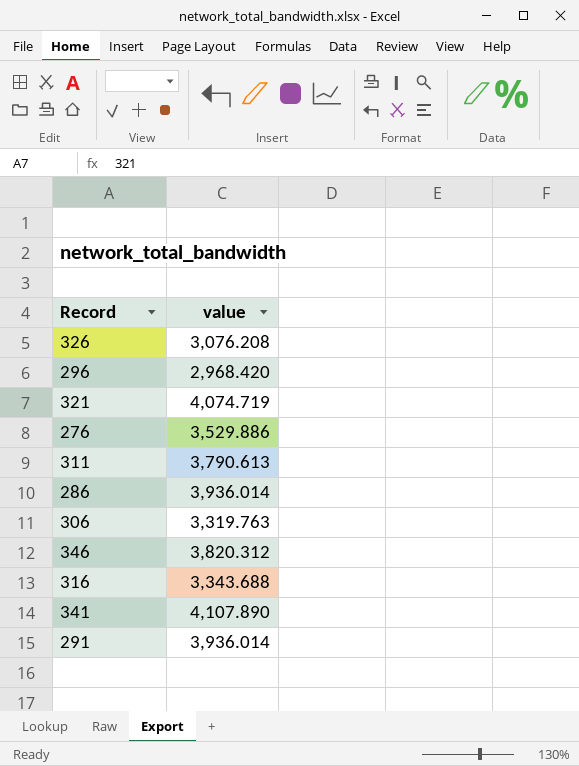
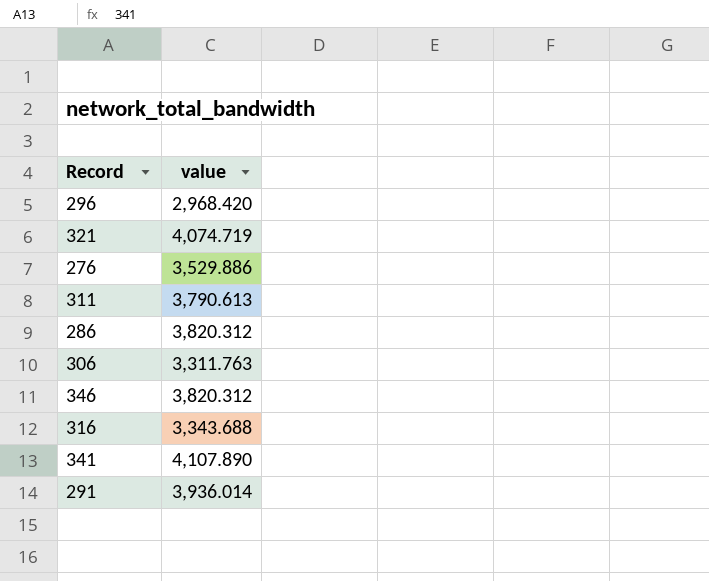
row 326: 3,076.208 -> none
286 | value: 3,936.014 -> 3,820.312
306 | value: 3,319.763 -> 3,311.763

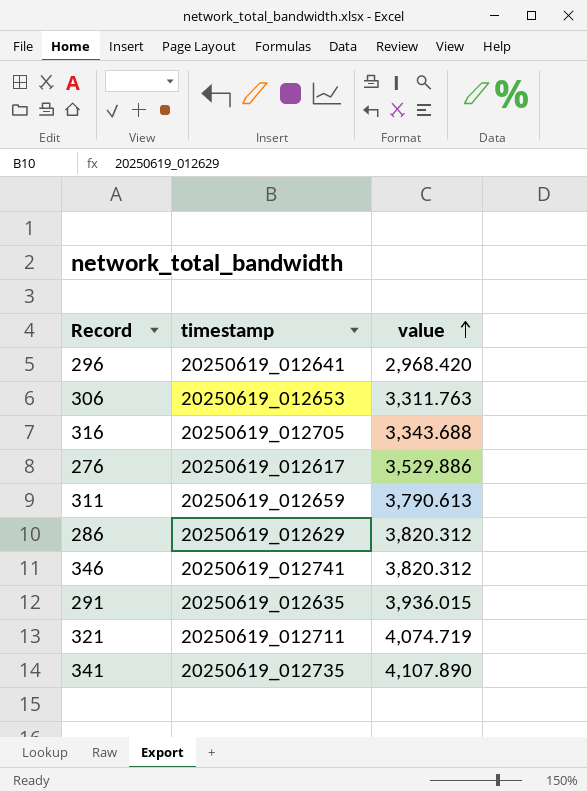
row order: none -> value ascending
column timestamp | position: none -> 2
291 | value: 3,936.014 -> 3,936.015

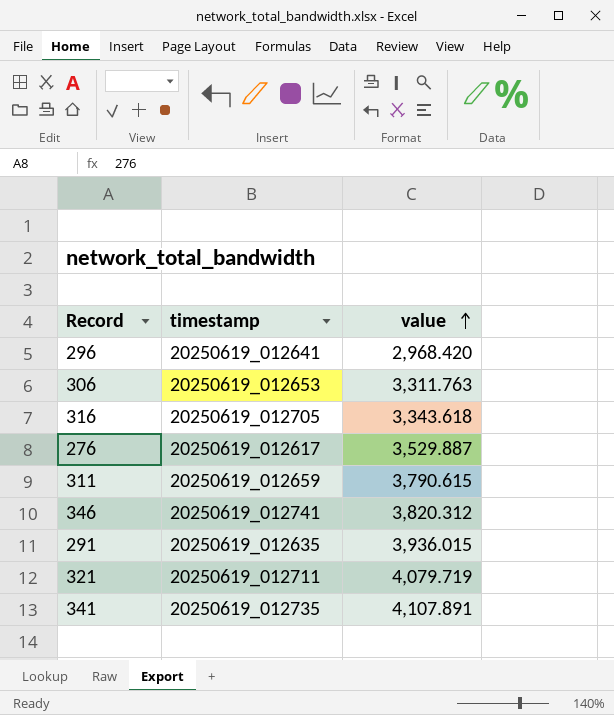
row 286: 20250619_012629 | 3,820.312 -> none
316 | value: 3,343.688 -> 3,343.618
276 | value: 3,529.886 -> 3,529.887
311 | value: 3,790.613 -> 3,790.615
321 | value: 4,074.719 -> 4,079.719
341 | value: 4,107.890 -> 4,107.891

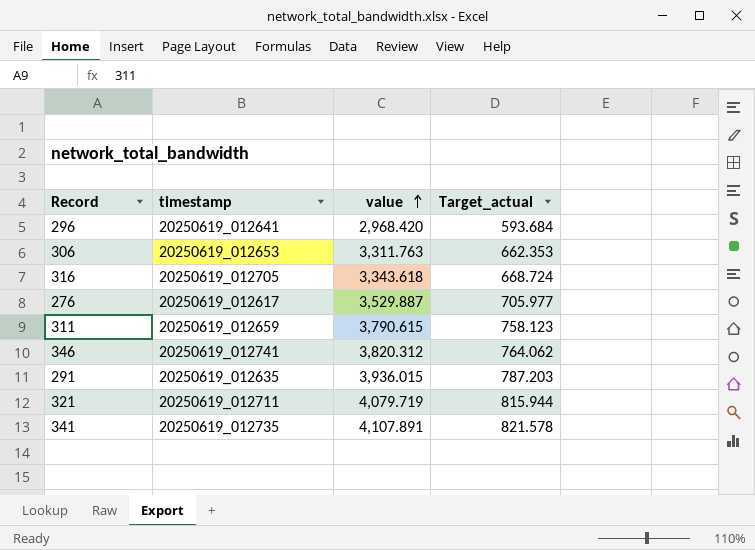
column Target_actual | formula: none -> [value] * 0.2

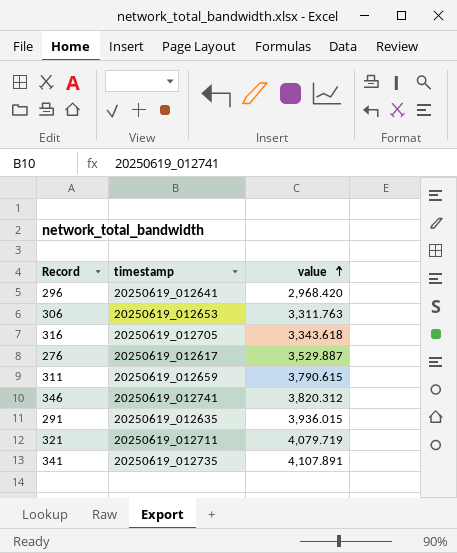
column Target_actual | formula: [value] * 0.2 -> none

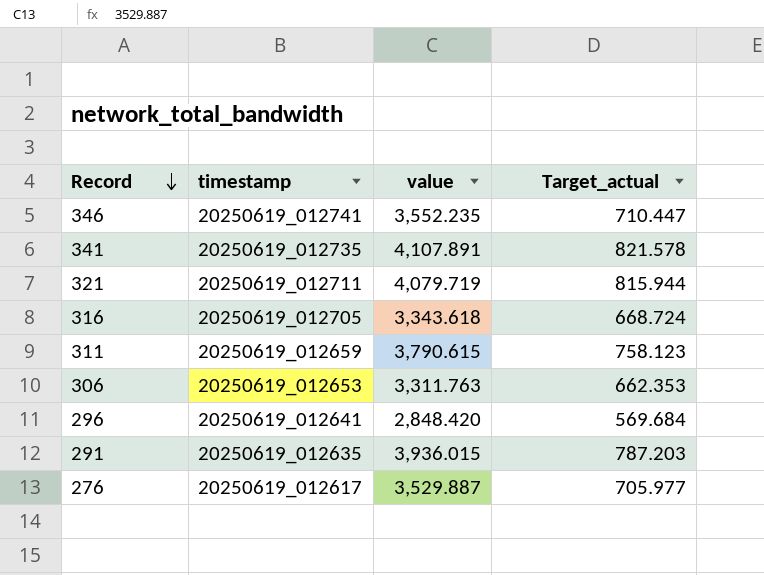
row order: value ascending -> Record descending
column Target_actual | formula: none -> [value] * 0.2
346 | value: 3,820.312 -> 3,552.235
296 | value: 2,968.420 -> 2,848.420

